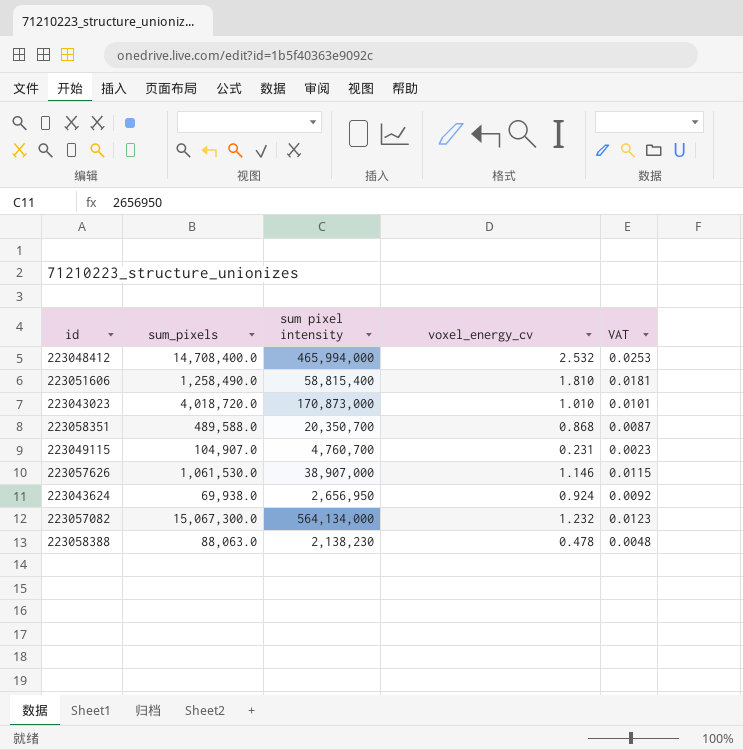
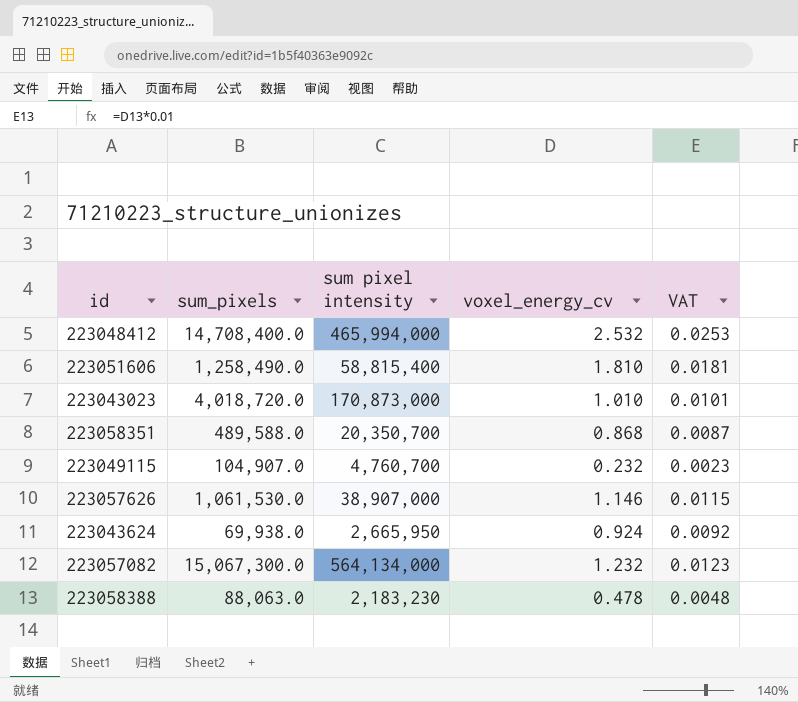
223049115 | voxel_energy_cv: 0.231 -> 0.232
223043624 | sum pixel intensity: 2,656,950 -> 2,665,950
223058388 | sum pixel intensity: 2,138,230 -> 2,183,230

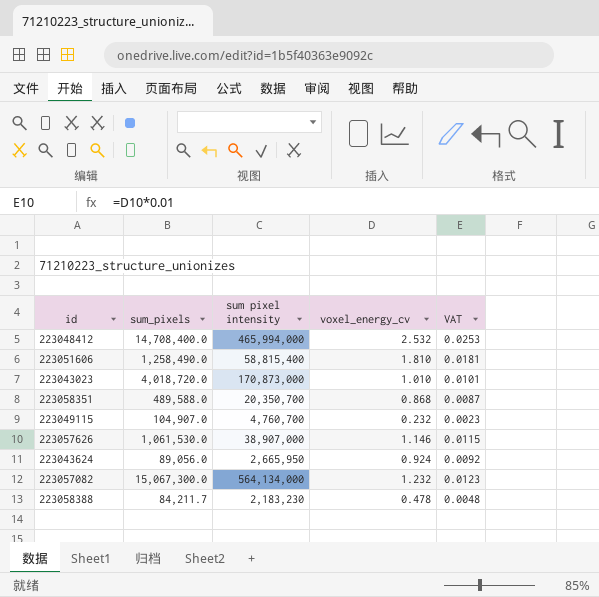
223043624 | sum_pixels: 69,938.0 -> 89,056.0
223058388 | sum_pixels: 88,063.0 -> 84,211.7

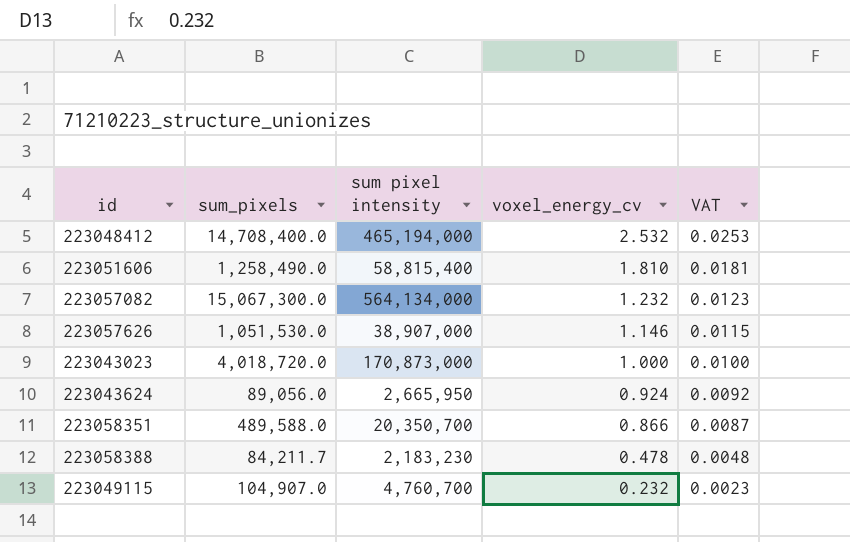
row order: none -> voxel_energy_cv descending
223048412 | sum pixel intensity: 465,994,000 -> 465,194,000
223057626 | sum_pixels: 1,061,530.0 -> 1,051,530.0
223043023 | voxel_energy_cv: 1.010 -> 1.000
223043023 | VAT: 0.0101 -> 0.0100
223058351 | voxel_energy_cv: 0.868 -> 0.866

